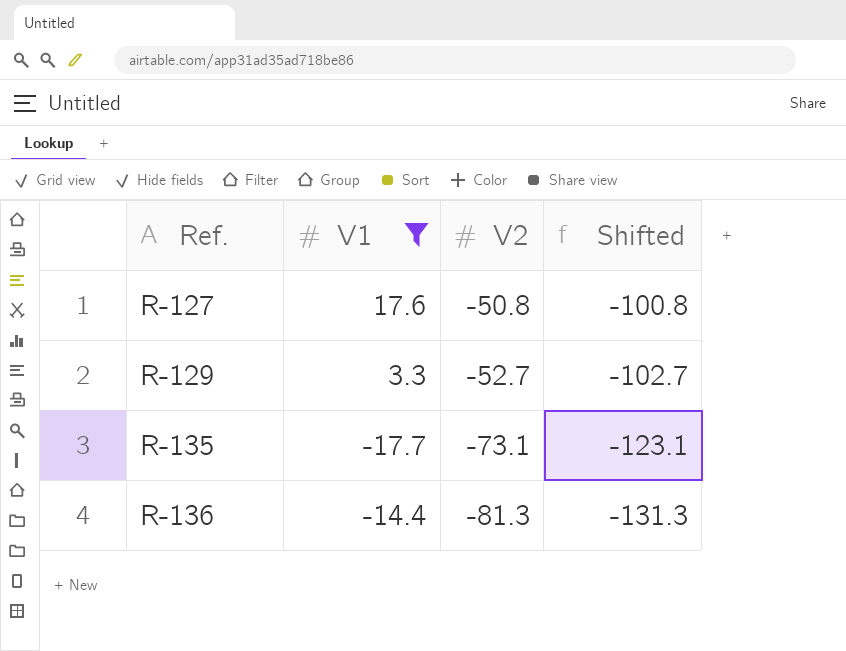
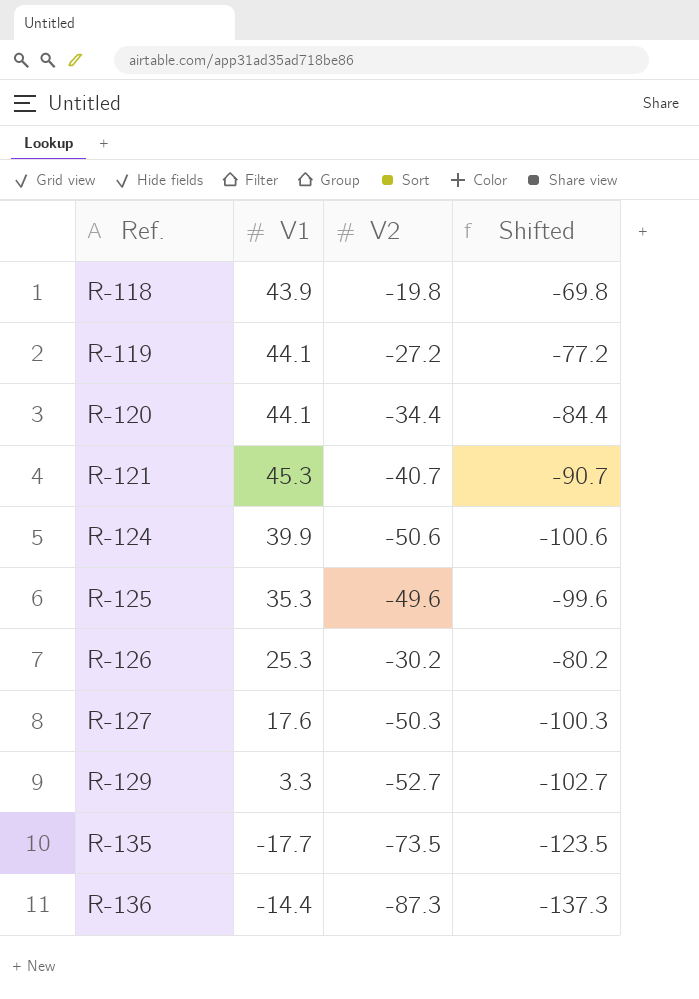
filter: V1 <= 17.6 -> none
R-127 | V2: -50.8 -> -50.3
R-127 | Shifted: -100.8 -> -100.3
R-135 | V2: -73.1 -> -73.5
R-135 | Shifted: -123.1 -> -123.5
R-136 | V2: -81.3 -> -87.3
R-136 | Shifted: -131.3 -> -137.3

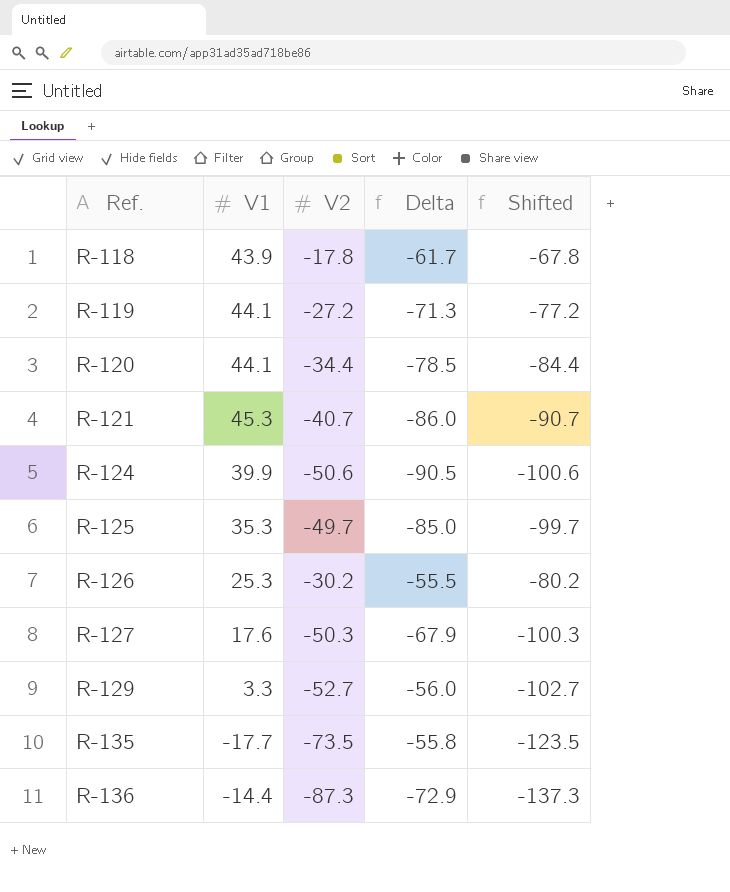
column Delta | formula: none -> [V2] - [V1]
R-118 | V2: -19.8 -> -17.8
R-118 | Shifted: -69.8 -> -67.8
R-125 | V2: -49.6 -> -49.7
R-125 | Shifted: -99.6 -> -99.7

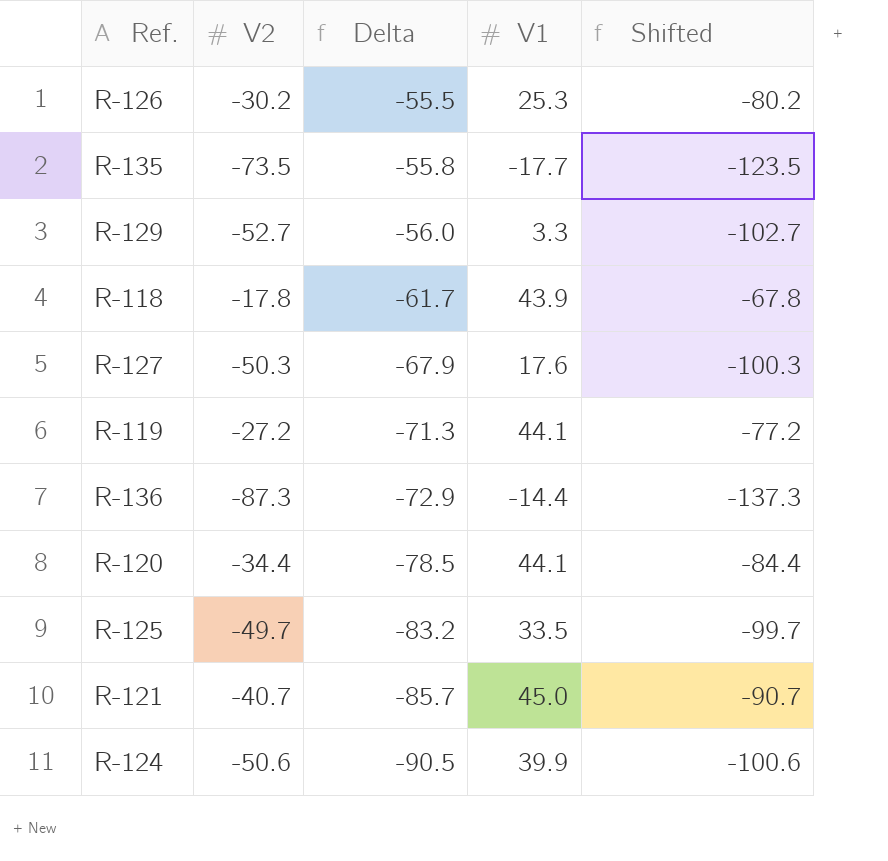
row order: Ref. ascending -> Delta descending
column V1 | position: 2 -> 4
R-125 | Delta: -85.0 -> -83.2
R-125 | V1: 35.3 -> 33.5
R-121 | Delta: -86.0 -> -85.7
R-121 | V1: 45.3 -> 45.0

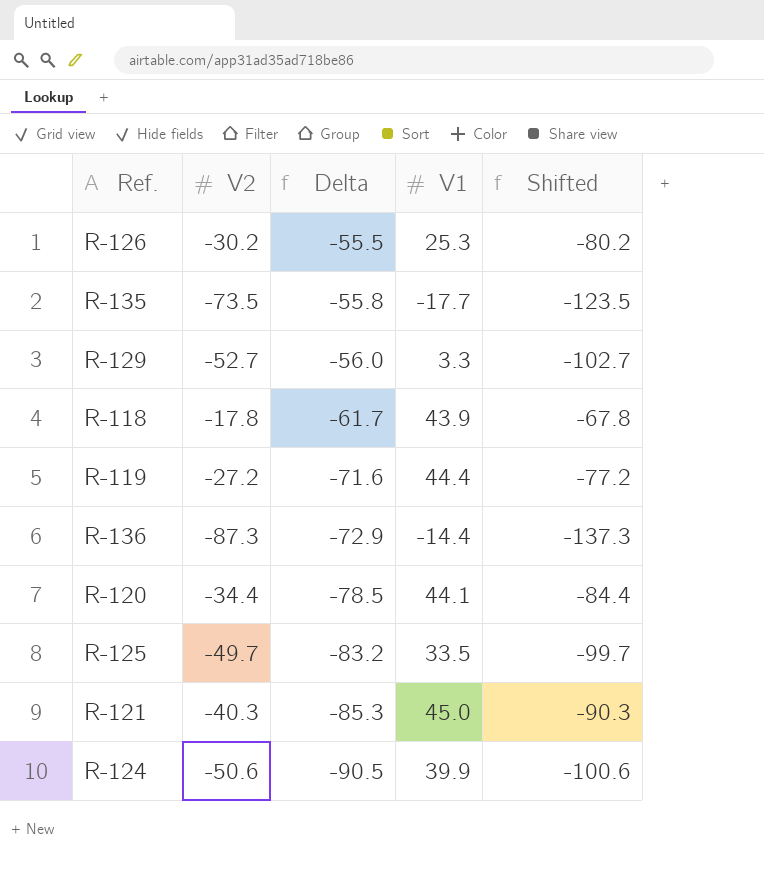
row R-127: -50.3 | -67.9 | 17.6 | -100.3 -> none
R-119 | Delta: -71.3 -> -71.6
R-119 | V1: 44.1 -> 44.4
R-121 | V2: -40.7 -> -40.3
R-121 | Delta: -85.7 -> -85.3
R-121 | Shifted: -90.7 -> -90.3

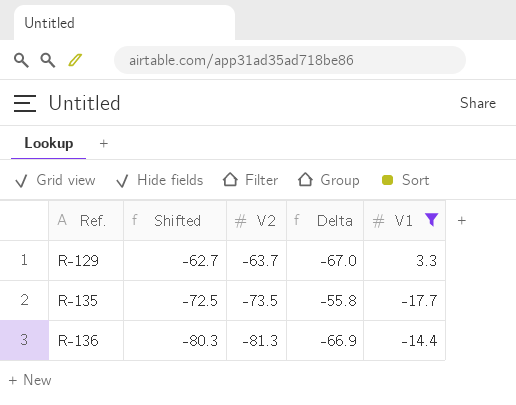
filter: none -> V1 <= 3.3
row order: Delta descending -> Ref. ascending
column Shifted | formula: [V2] - 50 -> [V2] + 1
column Shifted | position: 5 -> 2
R-129 | V2: -52.7 -> -63.7
R-129 | Delta: -56.0 -> -67.0
R-136 | V2: -87.3 -> -81.3
R-136 | Delta: -72.9 -> -66.9

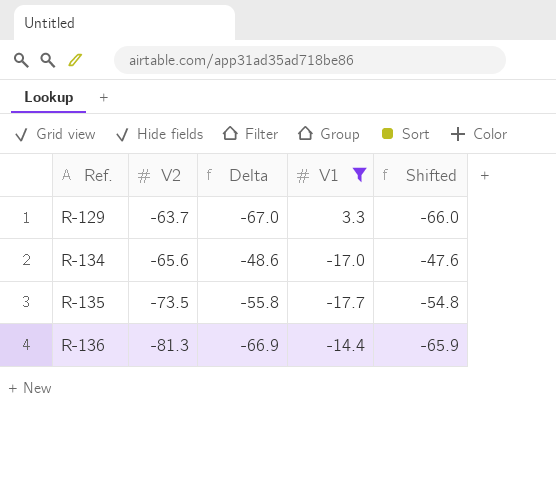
column Shifted | formula: [V2] + 1 -> [Delta] + 1
column Shifted | position: 2 -> 5
row R-134: none -> -65.6 | -48.6 | -17.0 | -47.6

